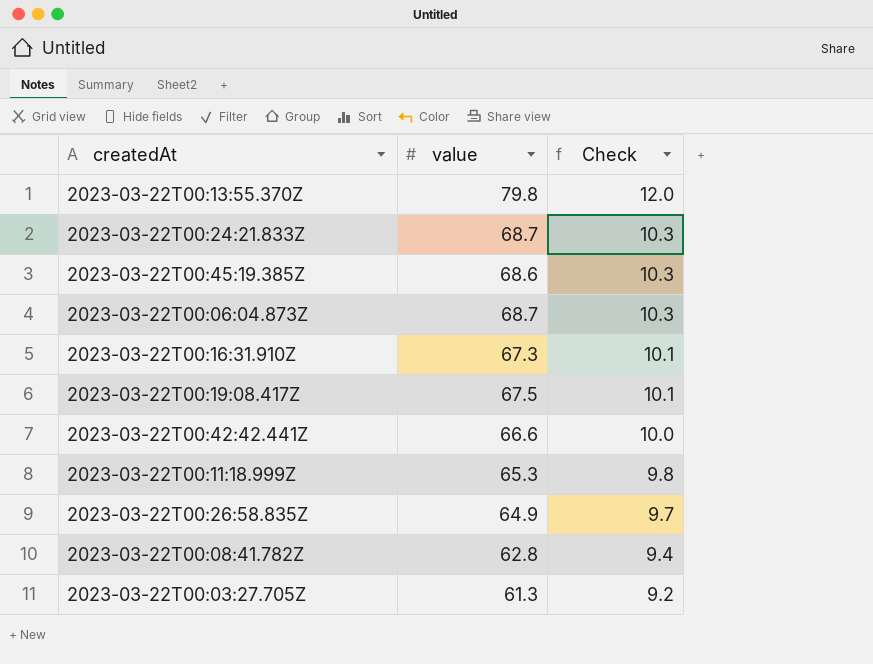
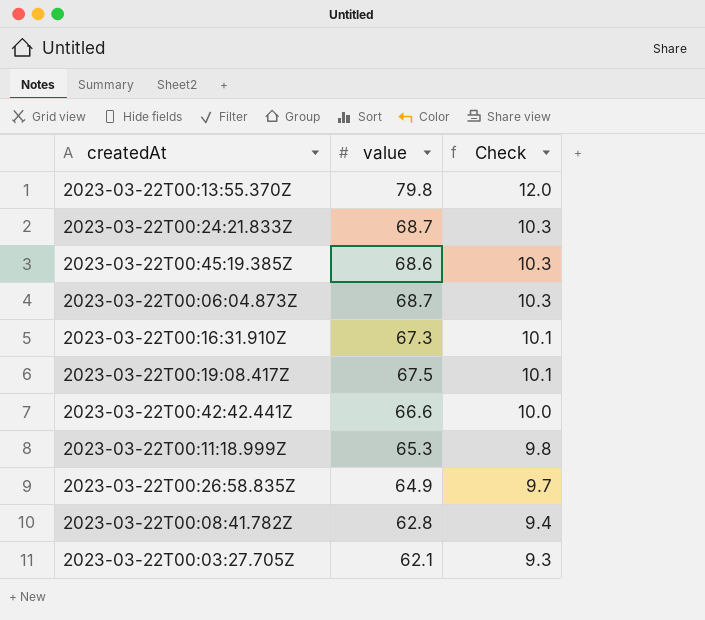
2023-03-22T00:03:27.705Z | value: 61.3 -> 62.1
2023-03-22T00:03:27.705Z | Check: 9.2 -> 9.3

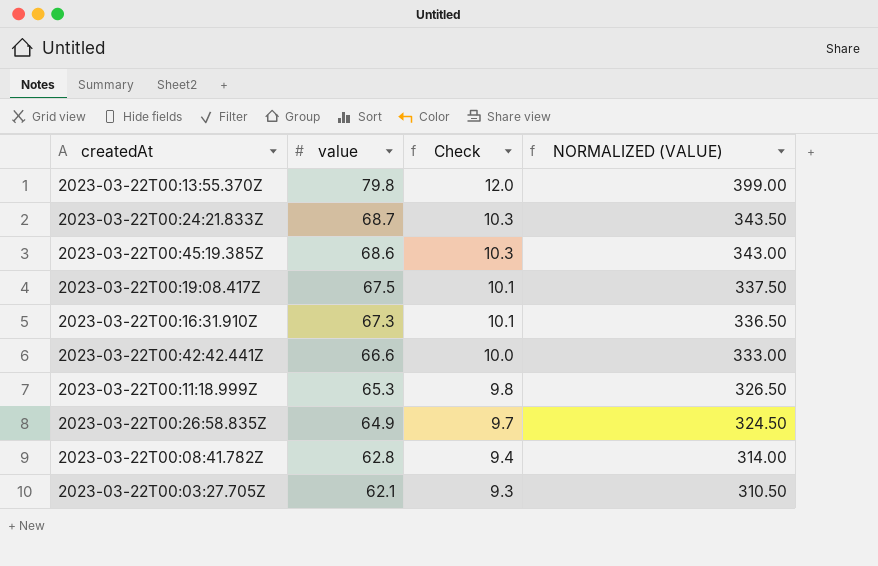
row order: Check descending -> value descending
column NORMALIZED (VALUE) | formula: none -> [value] * 5
row 2023-03-22T00:06:04.873Z: 68.7 | 10.3 -> none

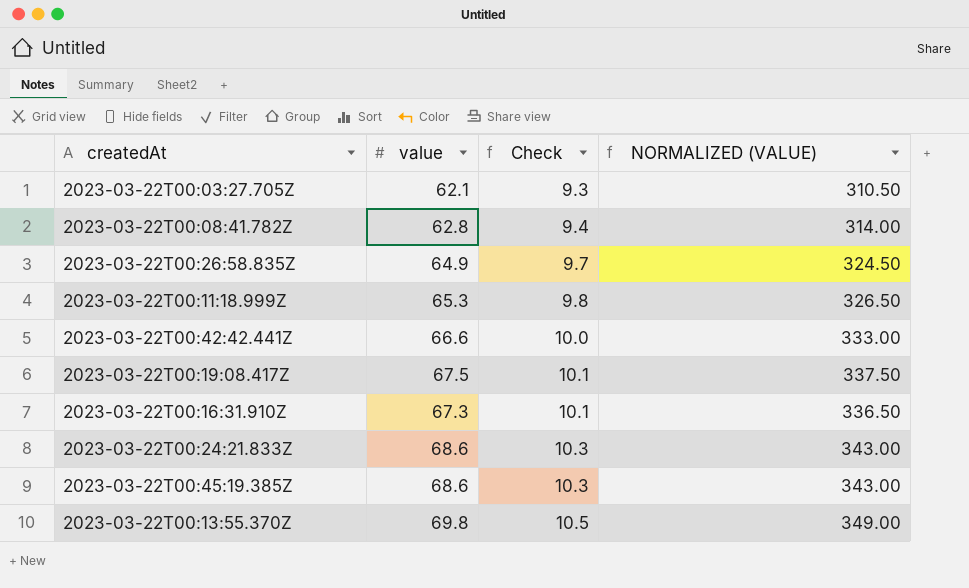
row order: value descending -> Check ascending
2023-03-22T00:24:21.833Z | value: 68.7 -> 68.6
2023-03-22T00:24:21.833Z | NORMALIZED (VALUE): 343.50 -> 343.00
2023-03-22T00:13:55.370Z | value: 79.8 -> 69.8
2023-03-22T00:13:55.370Z | Check: 12.0 -> 10.5
2023-03-22T00:13:55.370Z | NORMALIZED (VALUE): 399.00 -> 349.00

